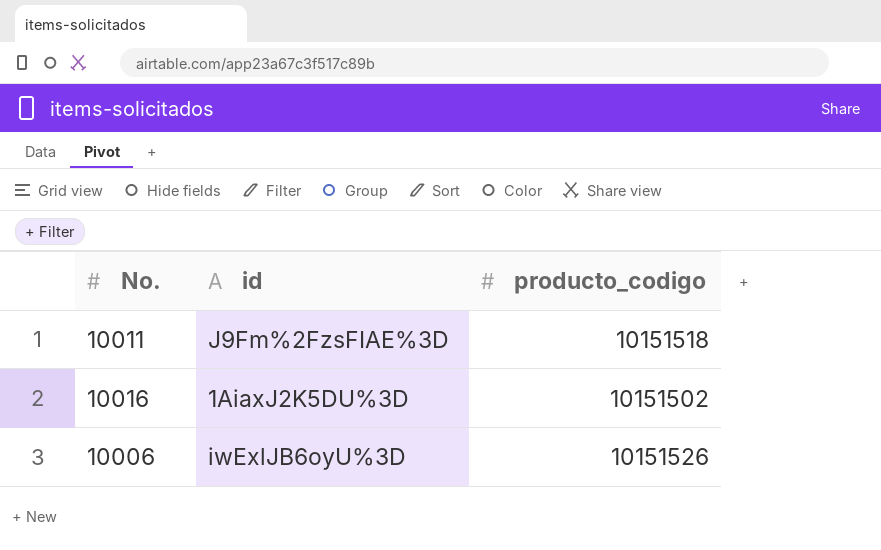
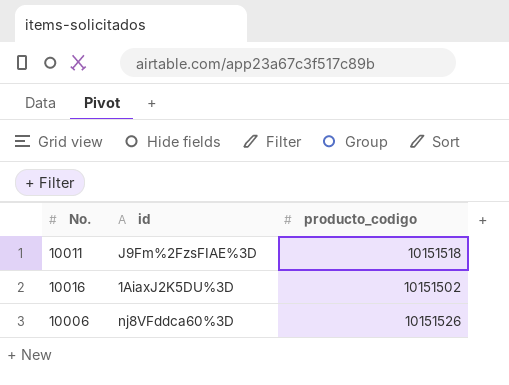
10006 | id: iwExlJB6oyU%3D -> nj8VFddca60%3D

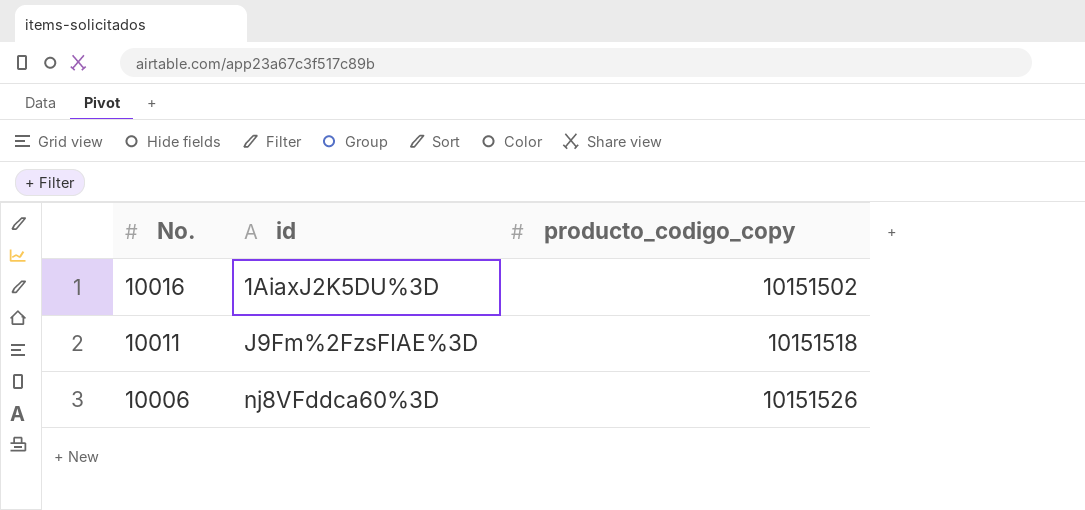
row order: none -> No. descending
column name: producto_codigo -> producto_codigo_copy

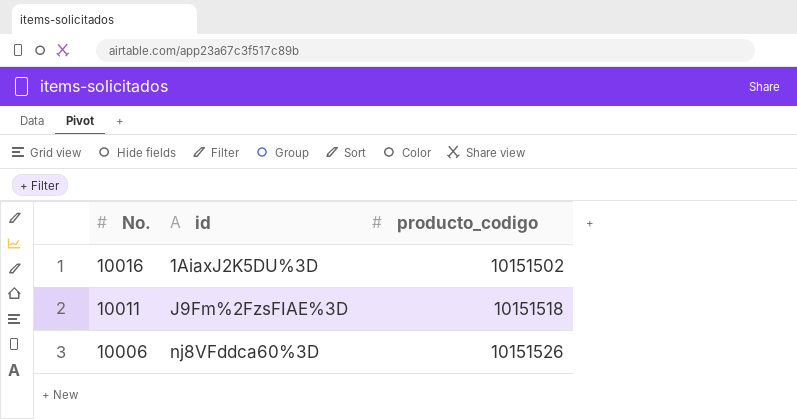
column name: producto_codigo_copy -> producto_codigo

